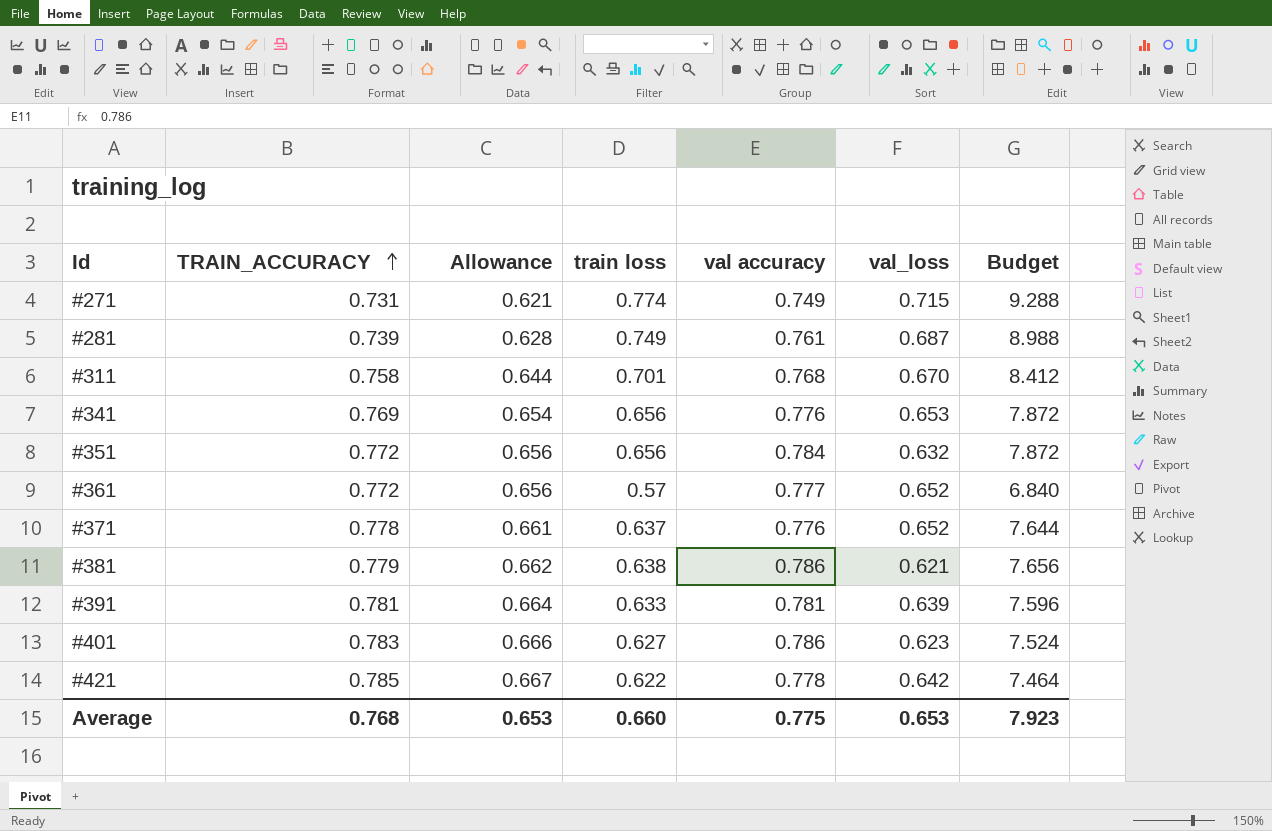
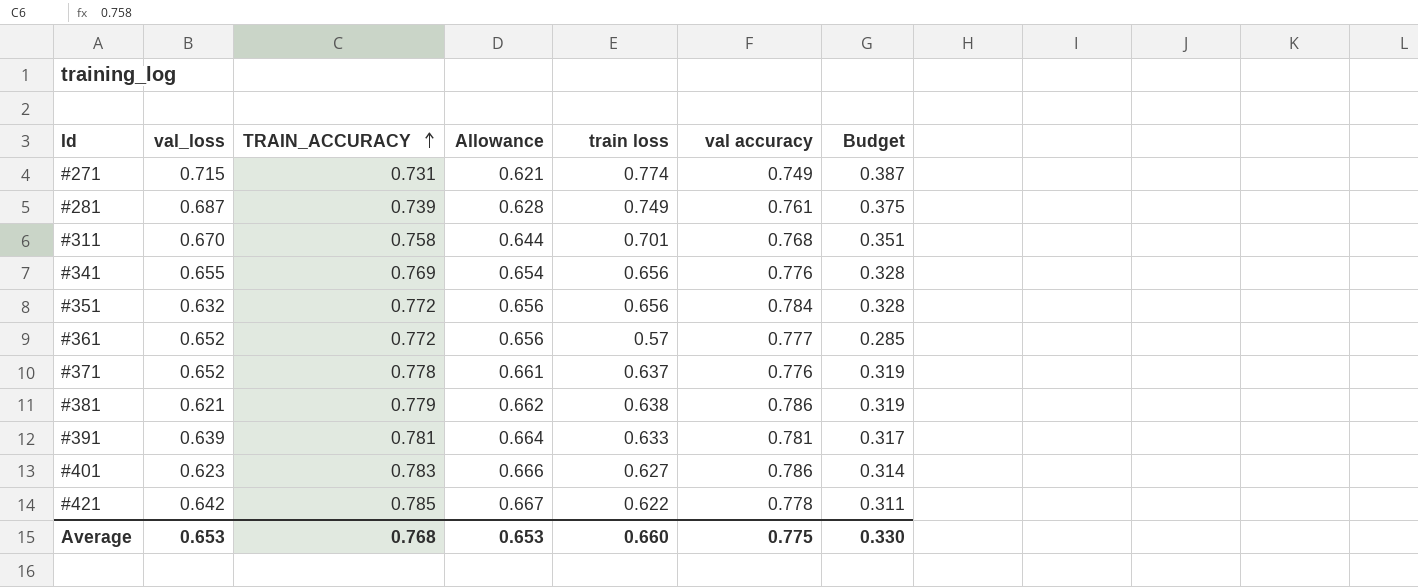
column val_loss | position: 6 -> 2
column Budget | formula: [train loss] * 12 -> [train loss] * 0.5
#341 | val_loss: 0.653 -> 0.655
Average | Budget: 7.923 -> 0.330

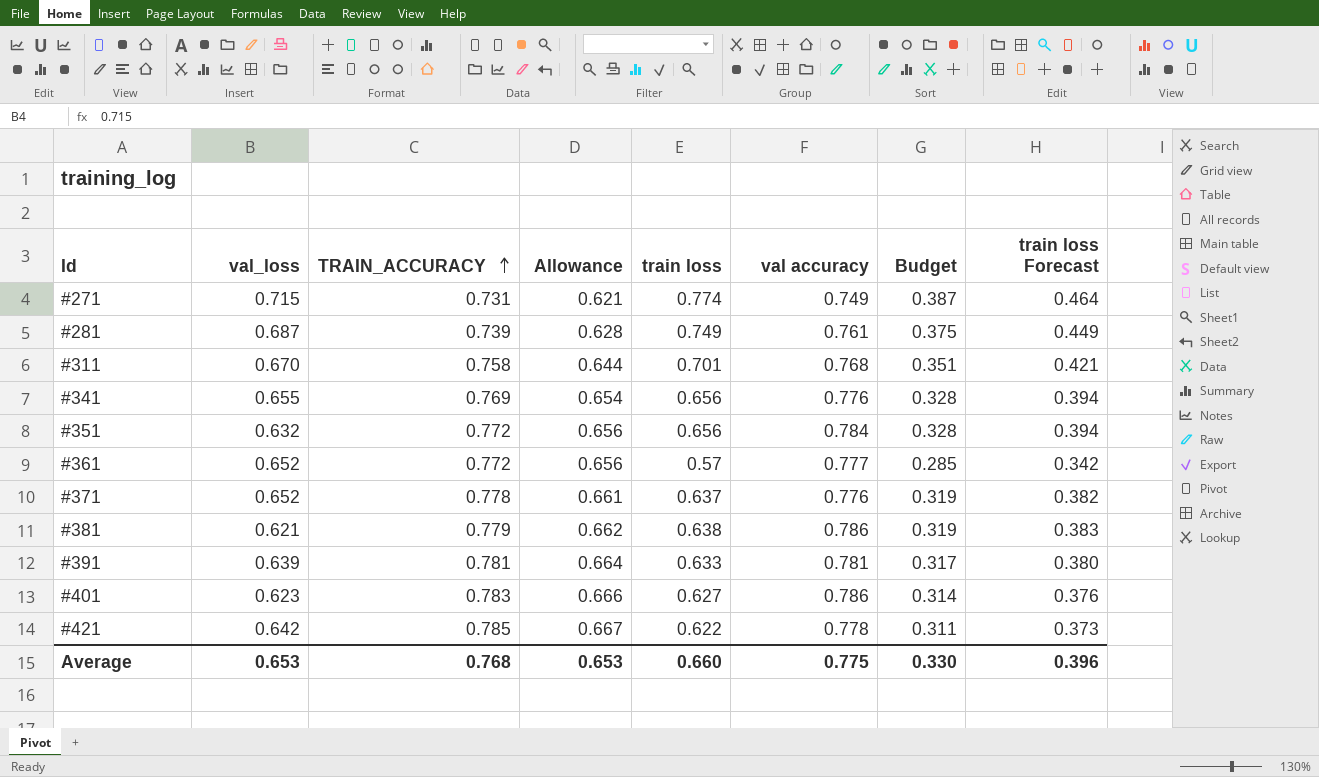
column train loss Forecast | formula: none -> [train loss] * 0.6

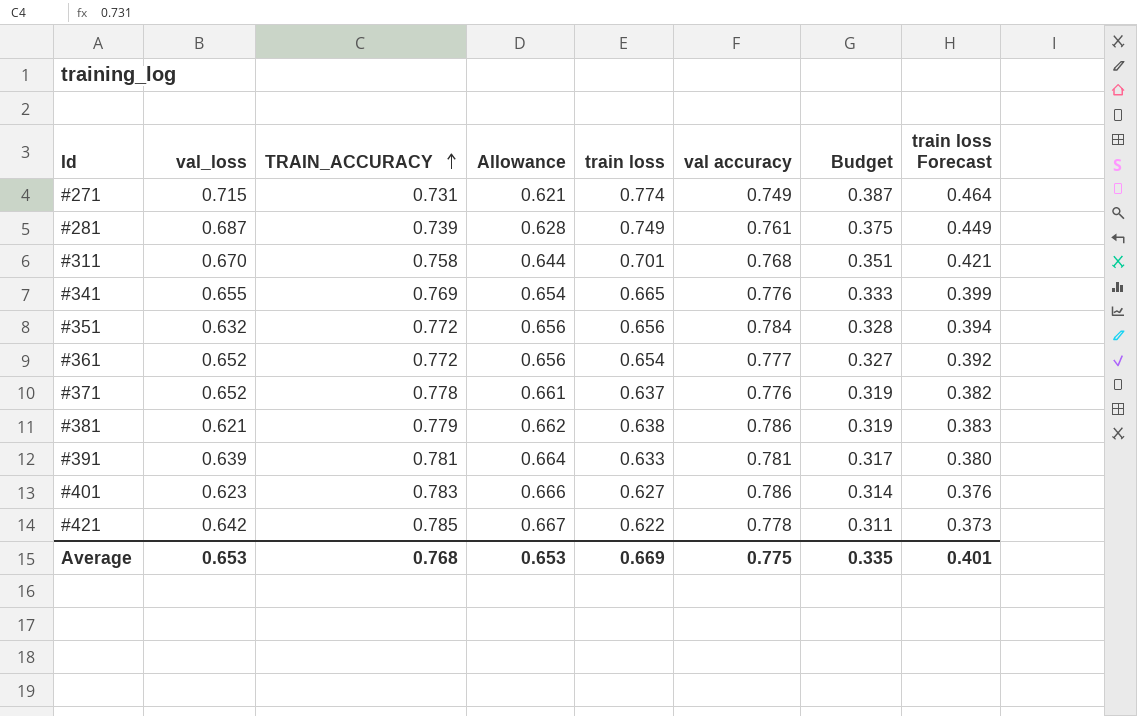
#341 | train loss: 0.656 -> 0.665
#341 | Budget: 0.328 -> 0.333
#341 | train loss Forecast: 0.394 -> 0.399
#361 | train loss: 0.57 -> 0.654
#361 | Budget: 0.285 -> 0.327
#361 | train loss Forecast: 0.342 -> 0.392
Average | train loss: 0.660 -> 0.669
Average | Budget: 0.330 -> 0.335
Average | train loss Forecast: 0.396 -> 0.401

